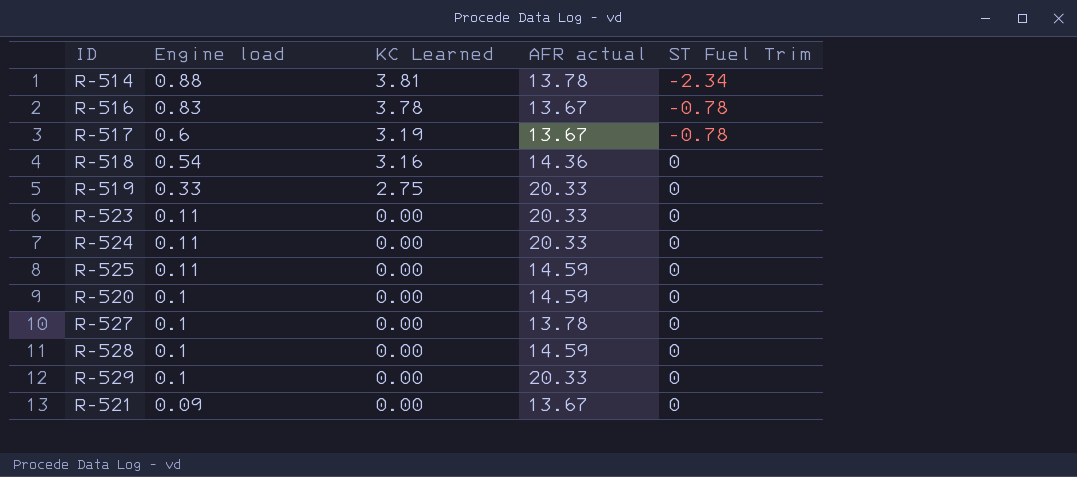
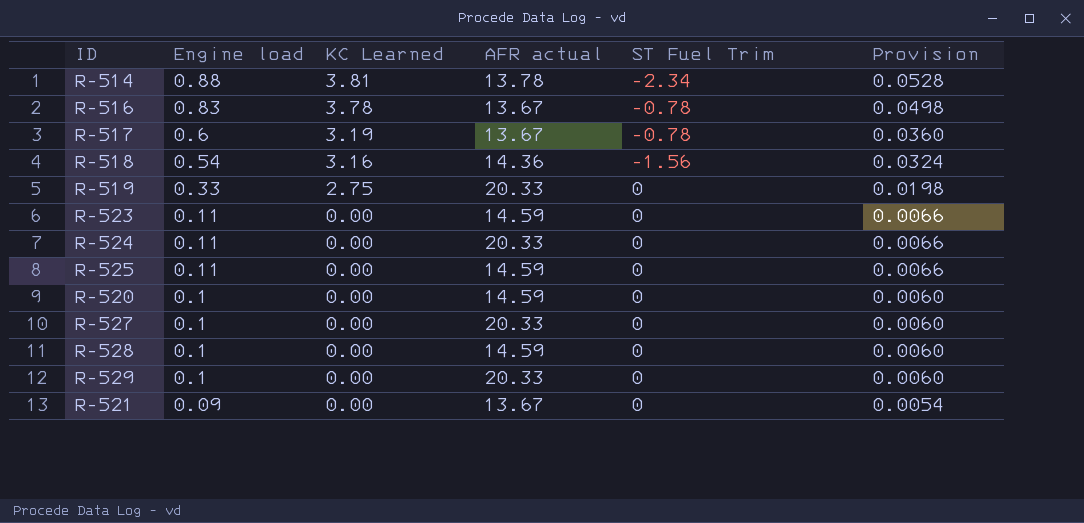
column Provision | formula: none -> [Engine load] * 0.06
R-518 | ST Fuel Trim: 0 -> -1.56
R-523 | AFR actual: 20.33 -> 14.59
R-527 | AFR actual: 13.78 -> 20.33

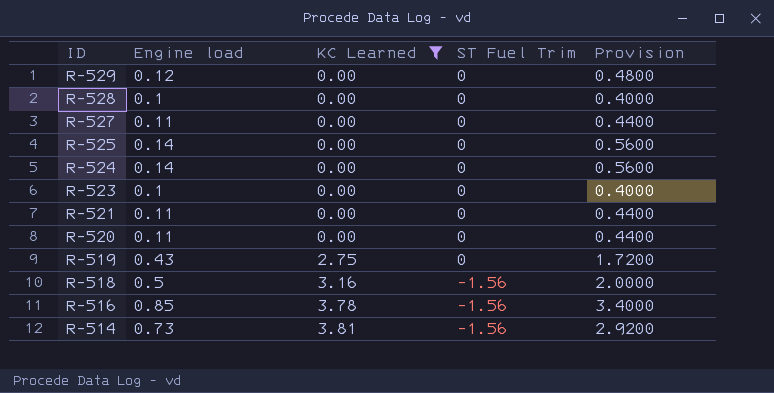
filter: none -> KC Learned != 3.19
row order: Engine load descending -> ID descending
column AFR actual | position: 4 -> none
column Provision | formula: [Engine load] * 0.06 -> [Engine load] * 4
R-529 | Engine load: 0.1 -> 0.12
R-527 | Engine load: 0.1 -> 0.11
R-525 | Engine load: 0.11 -> 0.14
R-524 | Engine load: 0.11 -> 0.14
R-523 | Engine load: 0.11 -> 0.1
R-521 | Engine load: 0.09 -> 0.11
R-520 | Engine load: 0.1 -> 0.11
R-519 | Engine load: 0.33 -> 0.43
R-518 | Engine load: 0.54 -> 0.5
R-516 | Engine load: 0.83 -> 0.85
R-516 | ST Fuel Trim: -0.78 -> -1.56
R-514 | Engine load: 0.88 -> 0.73
R-514 | ST Fuel Trim: -2.34 -> -1.56

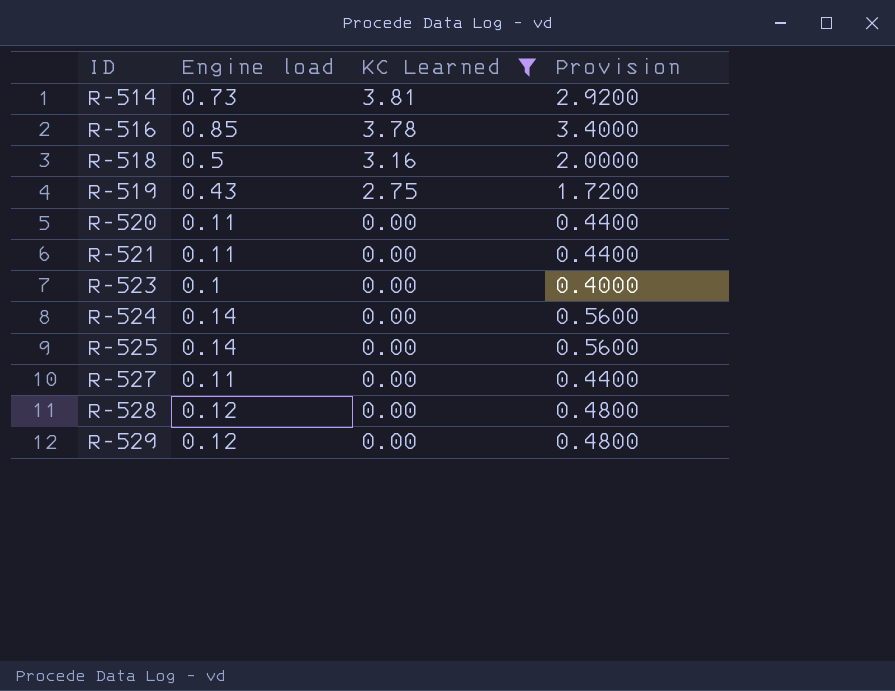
row order: ID descending -> ID ascending
column ST Fuel Trim | position: 4 -> none
R-528 | Engine load: 0.1 -> 0.12
R-528 | Provision: 0.4000 -> 0.4800

